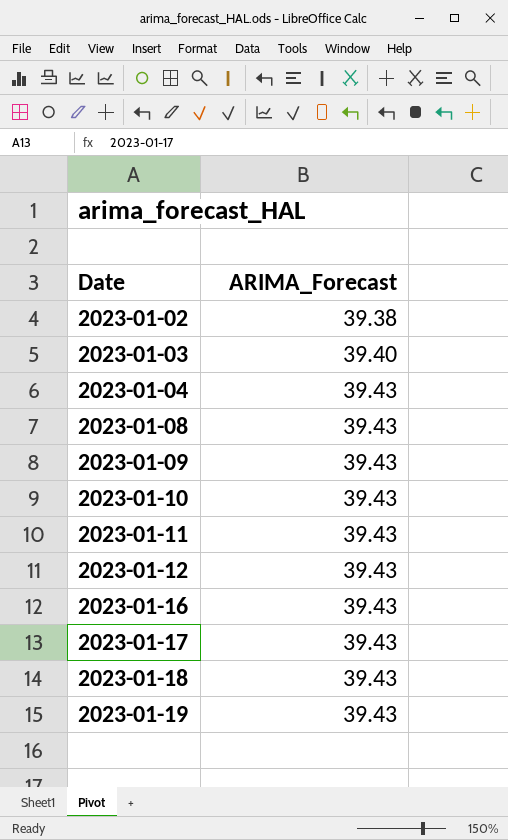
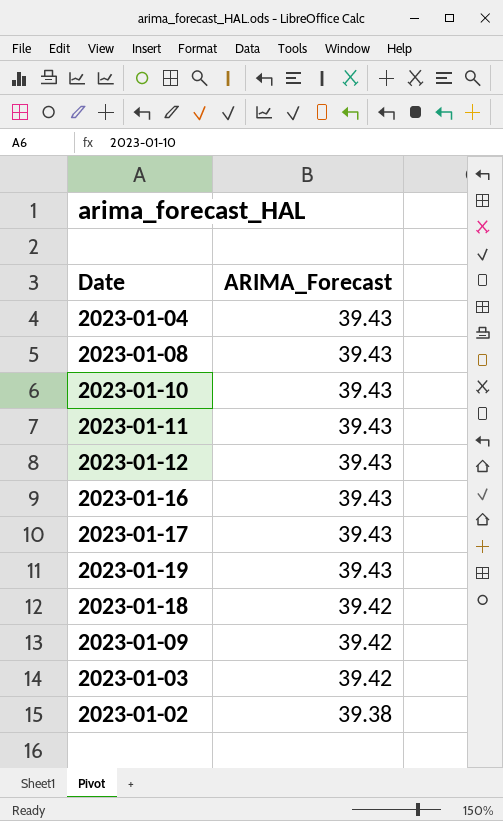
row order: Date ascending -> ARIMA_Forecast descending
2023-01-18 | ARIMA_Forecast: 39.43 -> 39.42
2023-01-09 | ARIMA_Forecast: 39.43 -> 39.42
2023-01-03 | ARIMA_Forecast: 39.40 -> 39.42

